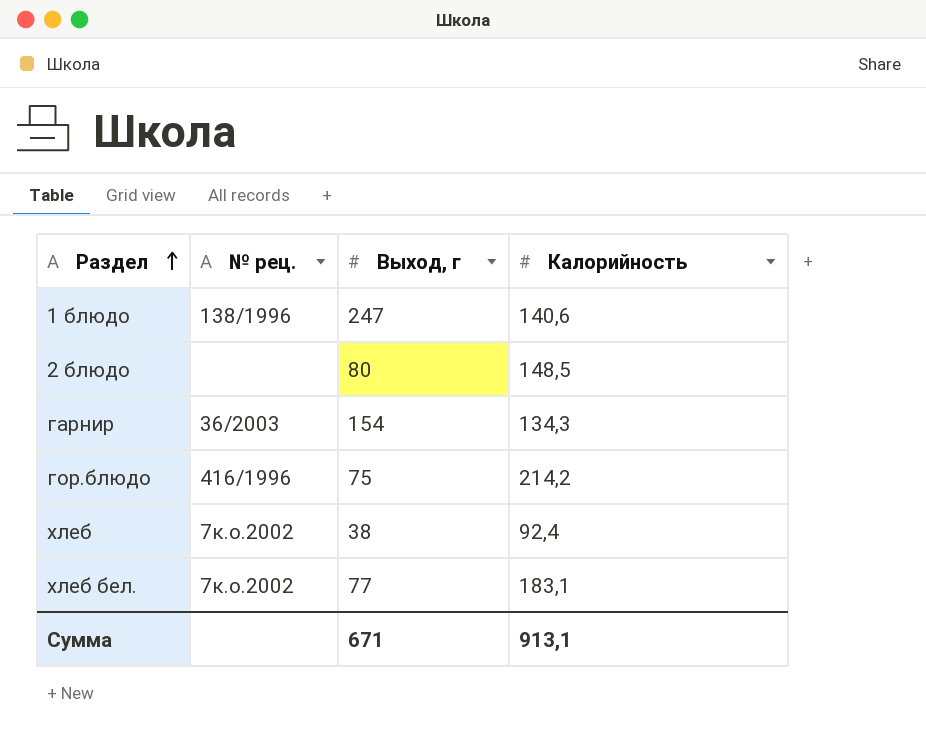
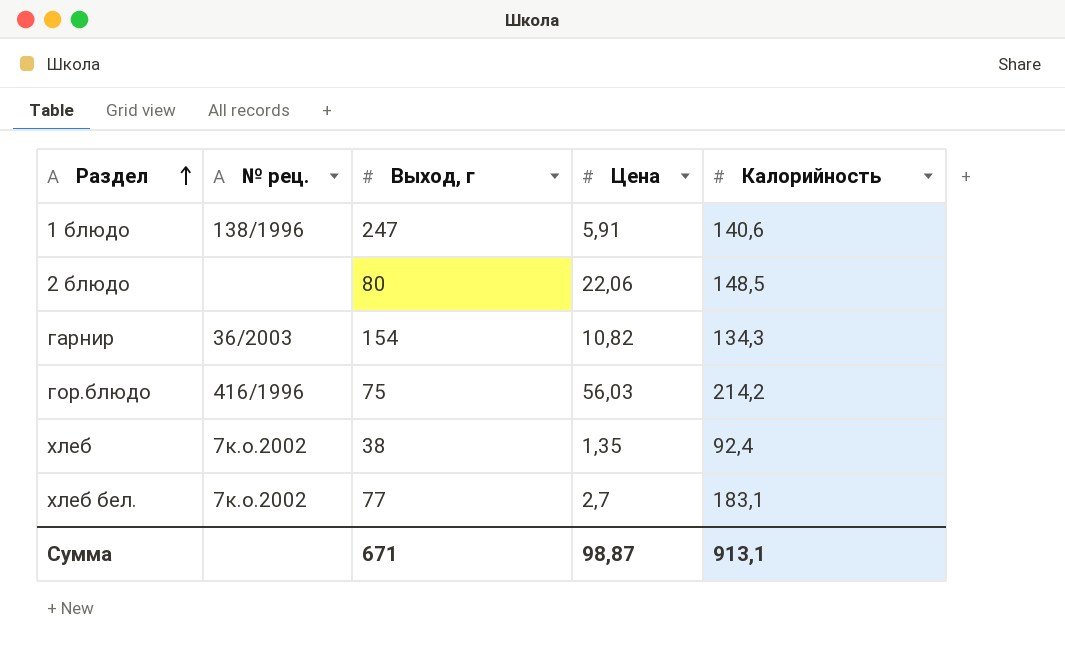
column Цена | position: none -> 4

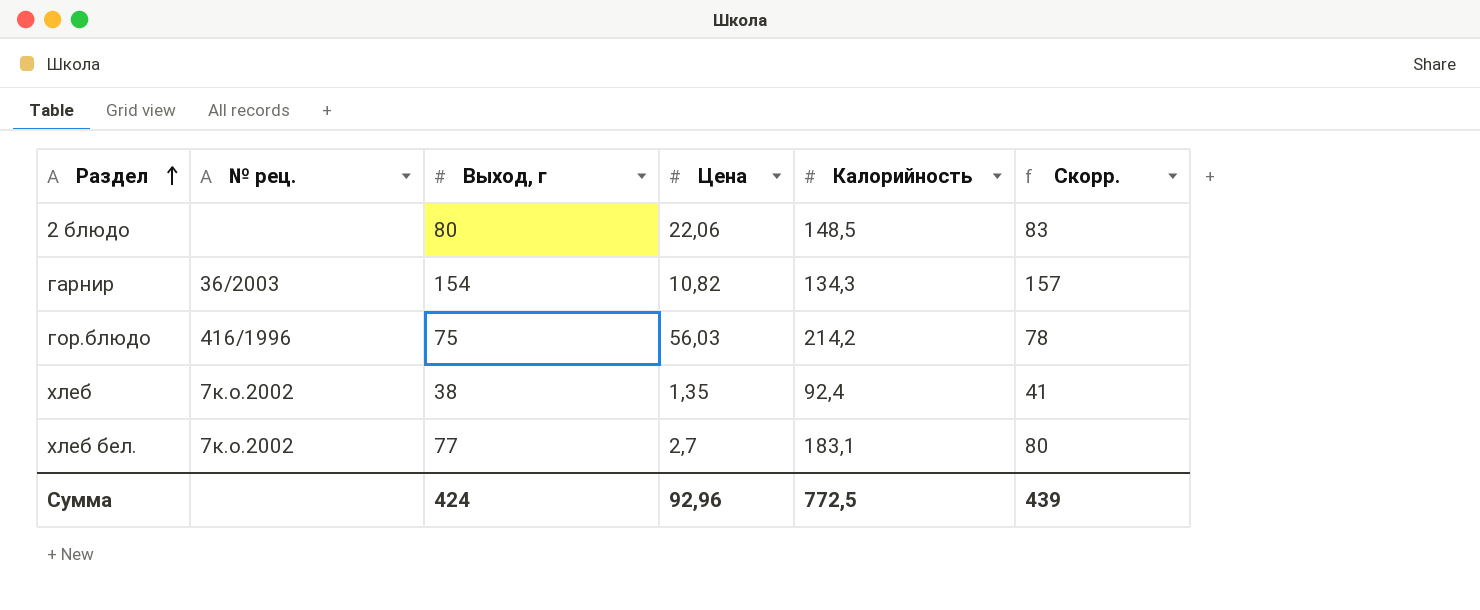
column Скорр. | formula: none -> [Выход, г] + 3
row 1 блюдо: 138/1996 | 247 | 5,91 | 140,6 -> none
Сумма | Выход, г: 671 -> 424
Сумма | Цена: 98,87 -> 92,96
Сумма | Калорийность: 913,1 -> 772,5

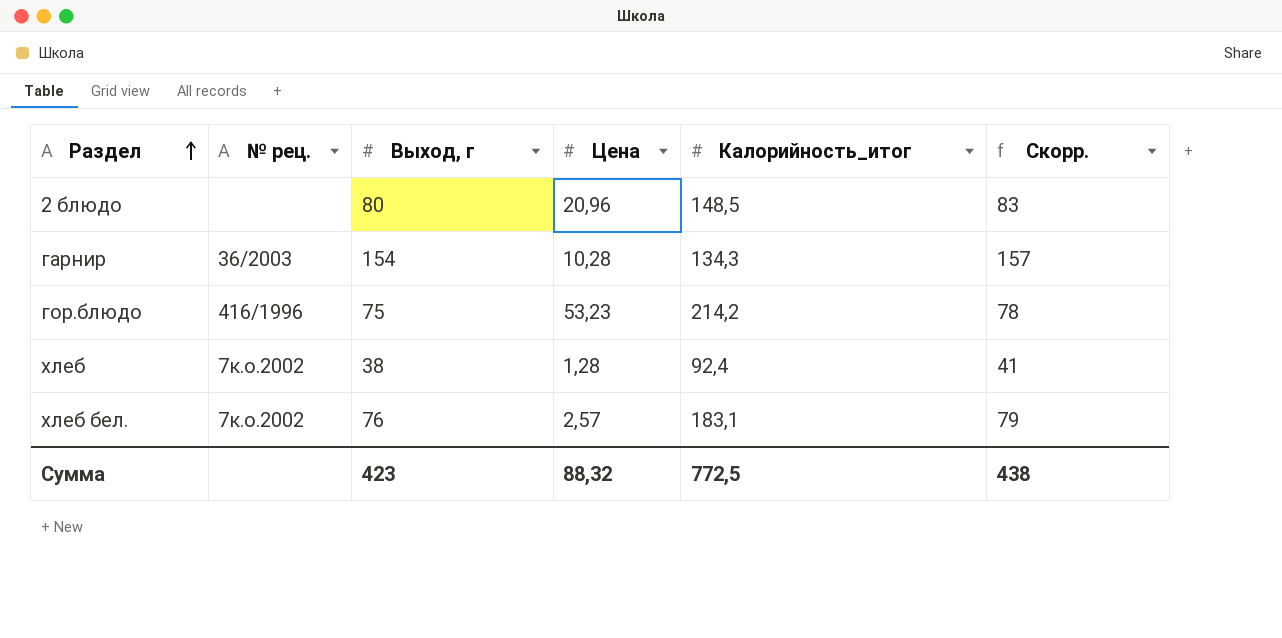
column name: Калорийность -> Калорийность_итог
2 блюдо | Цена: 22,06 -> 20,96
гарнир | Цена: 10,82 -> 10,28
гор.блюдо | Цена: 56,03 -> 53,23
хлеб | Цена: 1,35 -> 1,28
хлеб бел. | Выход, г: 77 -> 76
хлеб бел. | Цена: 2,7 -> 2,57
хлеб бел. | Скорр.: 80 -> 79
Сумма | Выход, г: 424 -> 423
Сумма | Цена: 92,96 -> 88,32
Сумма | Скорр.: 439 -> 438

